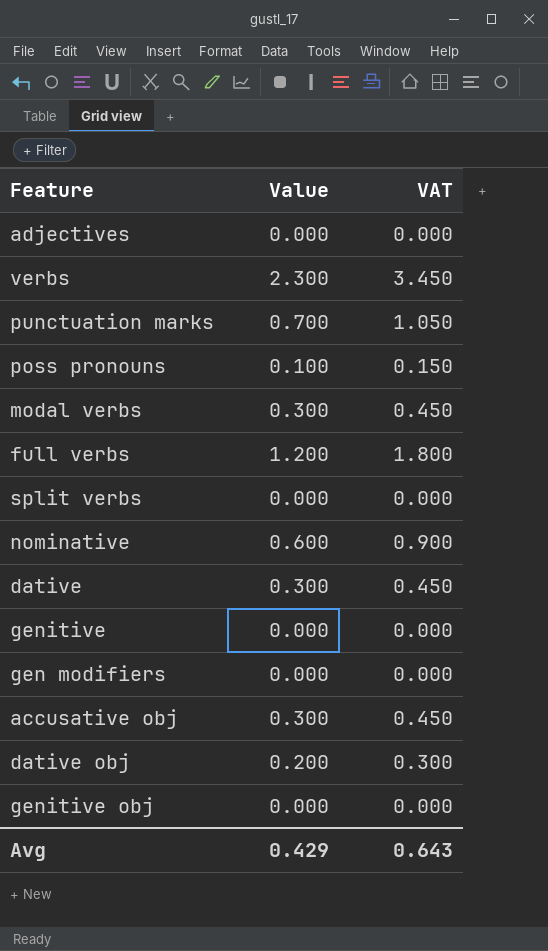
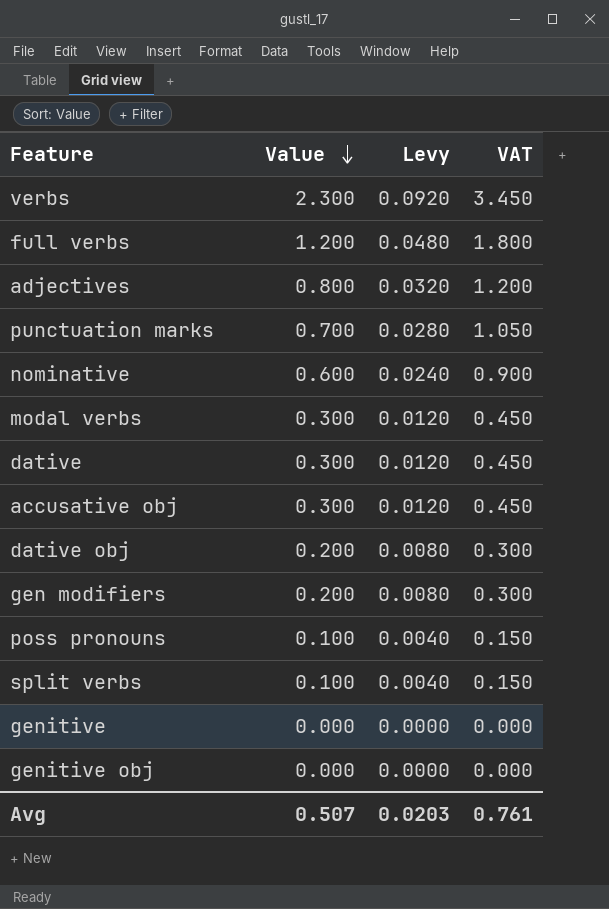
row order: none -> Value descending
column Levy | formula: none -> [Value] * 0.04
adjectives | Value: 0.000 -> 0.800
adjectives | VAT: 0.000 -> 1.200
gen modifiers | Value: 0.000 -> 0.200
gen modifiers | VAT: 0.000 -> 0.300
split verbs | Value: 0.000 -> 0.100
split verbs | VAT: 0.000 -> 0.150
Avg | Value: 0.429 -> 0.507
Avg | VAT: 0.643 -> 0.761

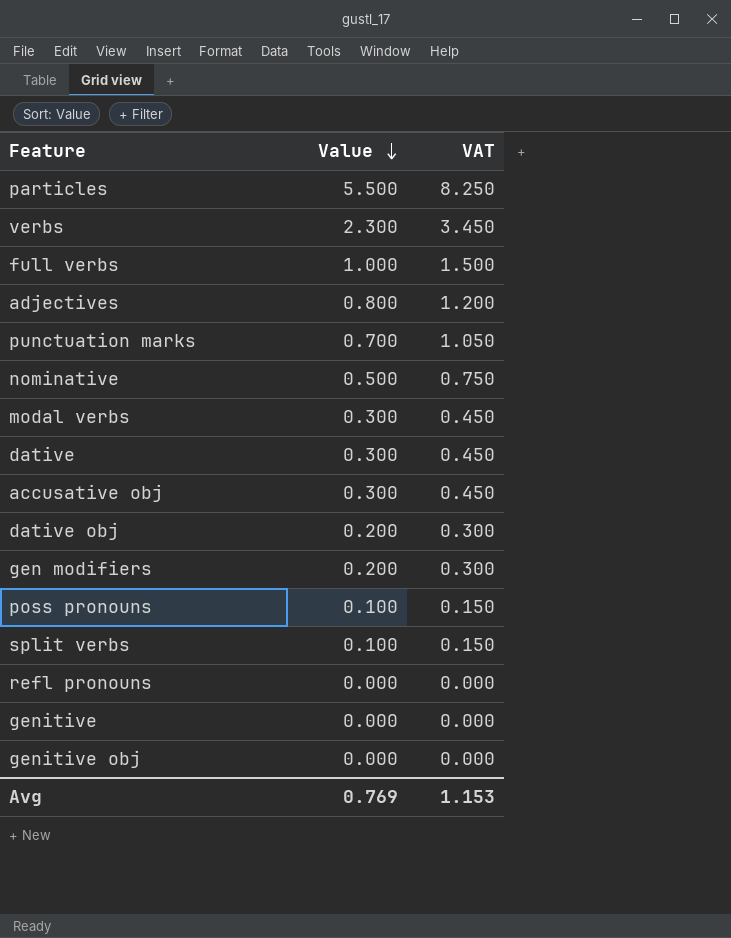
column Levy | formula: [Value] * 0.04 -> none
row particles: none -> 5.500 | 8.250
full verbs | Value: 1.200 -> 1.000
full verbs | VAT: 1.800 -> 1.500
nominative | Value: 0.600 -> 0.500
nominative | VAT: 0.900 -> 0.750
row refl pronouns: none -> 0.000 | 0.000
Avg | Value: 0.507 -> 0.769
Avg | VAT: 0.761 -> 1.153

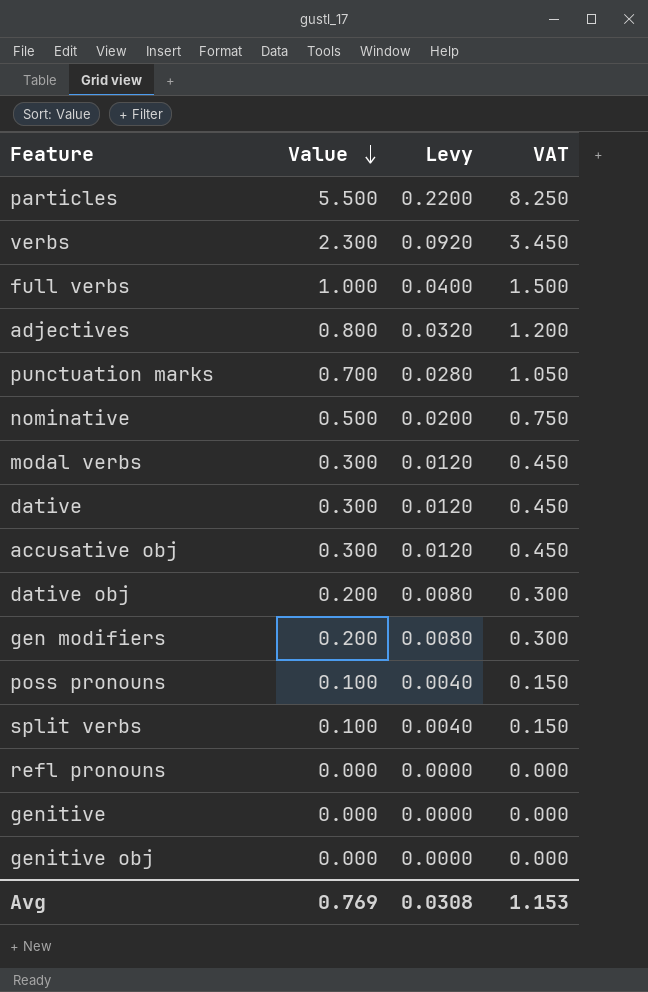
column Levy | formula: none -> [Value] * 0.04

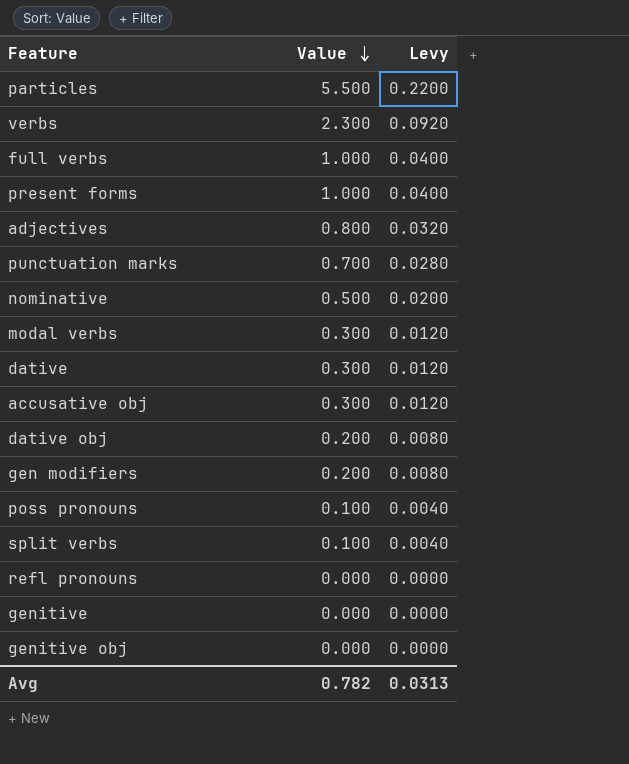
column VAT | formula: [Value] * 1.5 -> none
row present forms: none -> 1.000 | 0.0400
Avg | Value: 0.769 -> 0.782
Avg | Levy: 0.0308 -> 0.0313

